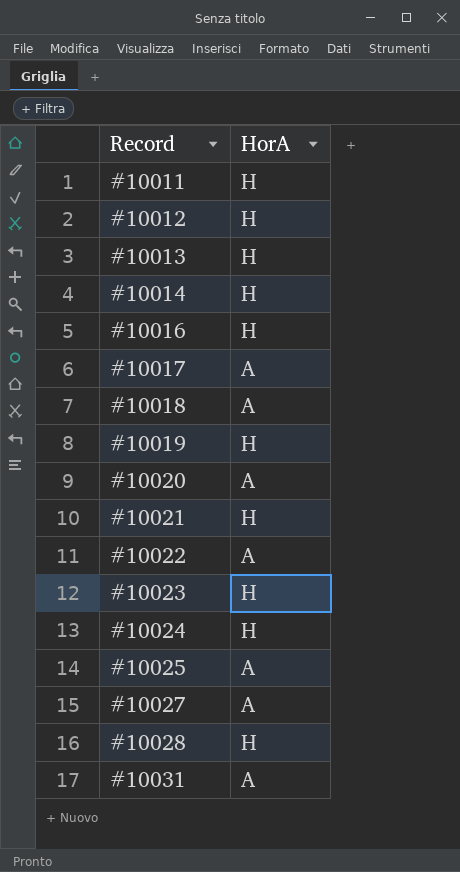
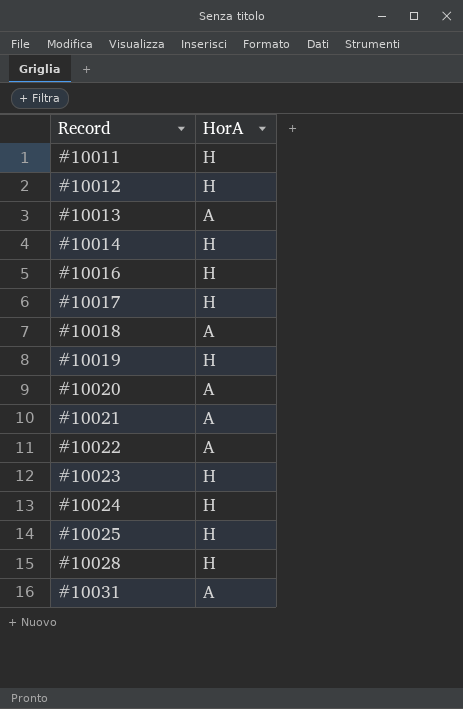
row #10027: A -> none
#10013 | HorA: H -> A
#10017 | HorA: A -> H
#10021 | HorA: H -> A
#10025 | HorA: A -> H

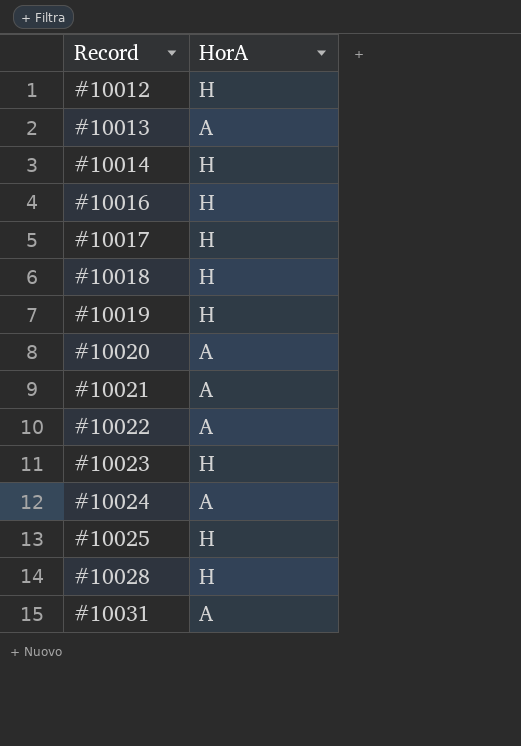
row #10011: H -> none
#10018 | HorA: A -> H
#10024 | HorA: H -> A

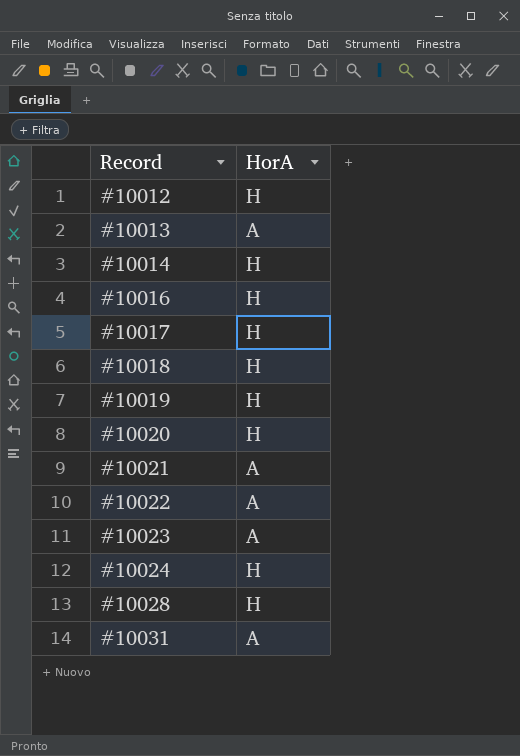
row #10025: H -> none
#10020 | HorA: A -> H
#10023 | HorA: H -> A
#10024 | HorA: A -> H

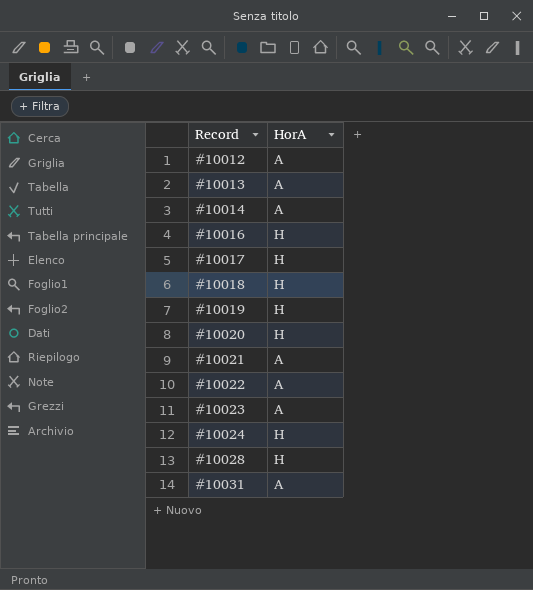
#10012 | HorA: H -> A
#10014 | HorA: H -> A

